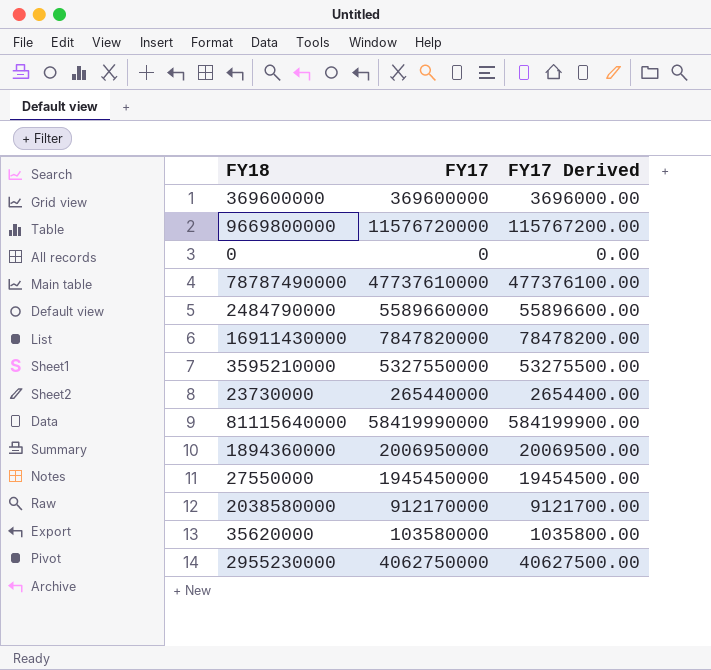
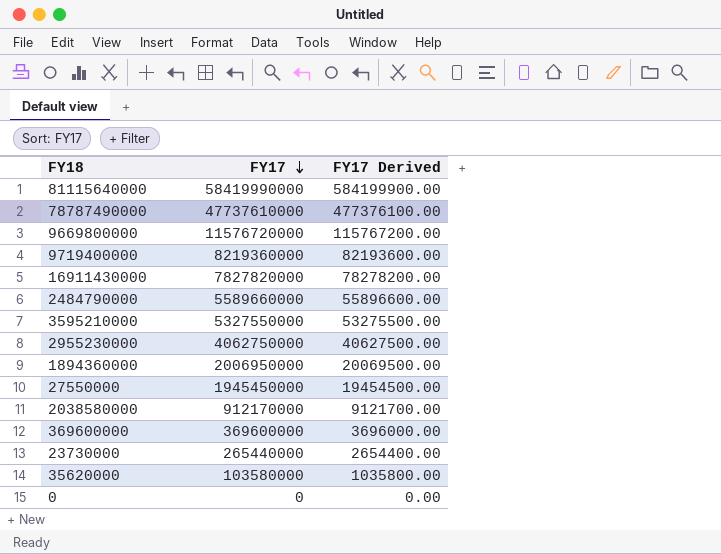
row order: none -> FY17 descending
row 9719400000: none -> 8219360000 | 82193600.00
16911430000 | FY17: 7847820000 -> 7827820000
16911430000 | FY17 Derived: 78478200.00 -> 78278200.00

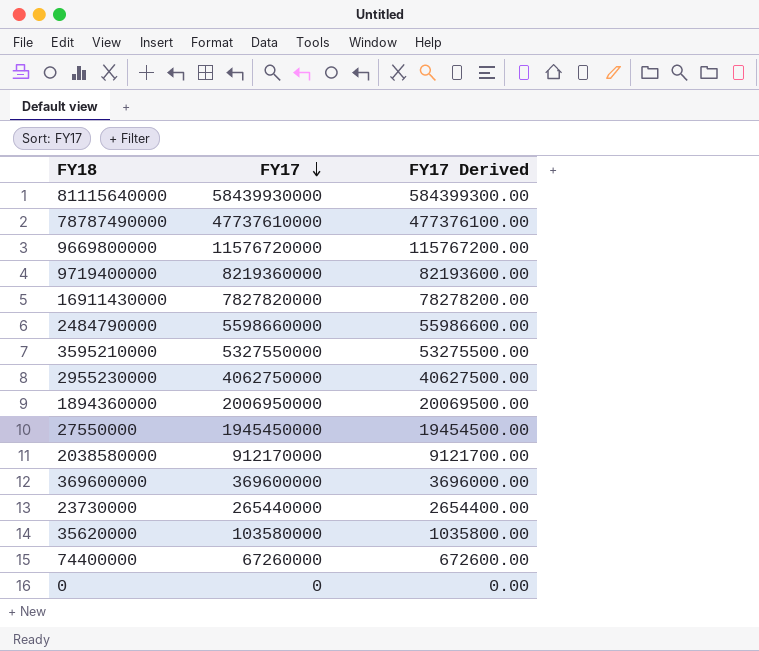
81115640000 | FY17: 58419990000 -> 58439930000
81115640000 | FY17 Derived: 584199900.00 -> 584399300.00
2484790000 | FY17: 5589660000 -> 5598660000
2484790000 | FY17 Derived: 55896600.00 -> 55986600.00
row 74400000: none -> 67260000 | 672600.00

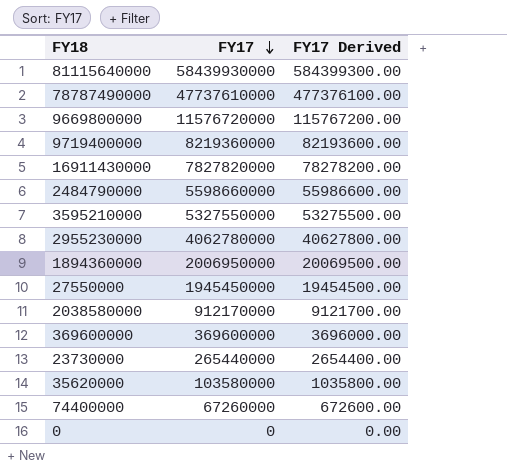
2955230000 | FY17: 4062750000 -> 4062780000
2955230000 | FY17 Derived: 40627500.00 -> 40627800.00

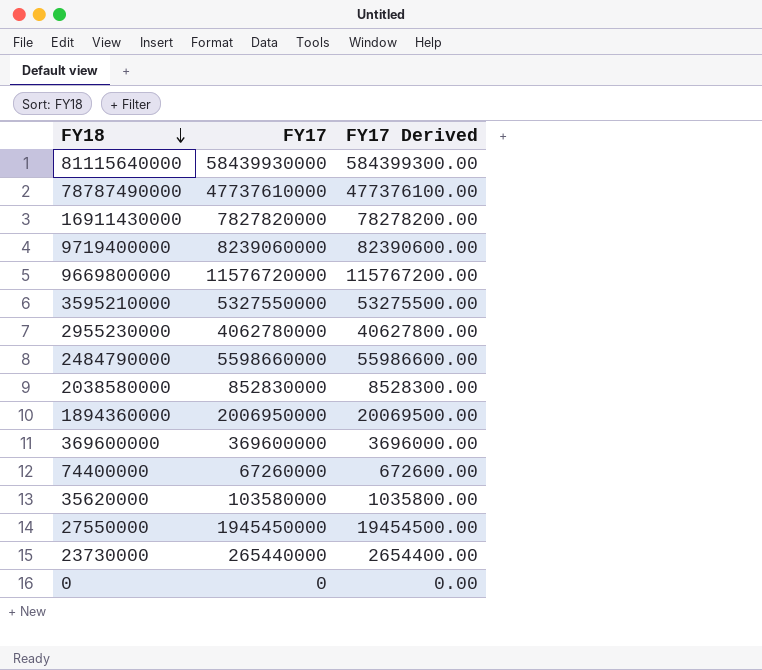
row order: FY17 descending -> FY18 descending
9719400000 | FY17: 8219360000 -> 8239060000
9719400000 | FY17 Derived: 82193600.00 -> 82390600.00
2038580000 | FY17: 912170000 -> 852830000
2038580000 | FY17 Derived: 9121700.00 -> 8528300.00

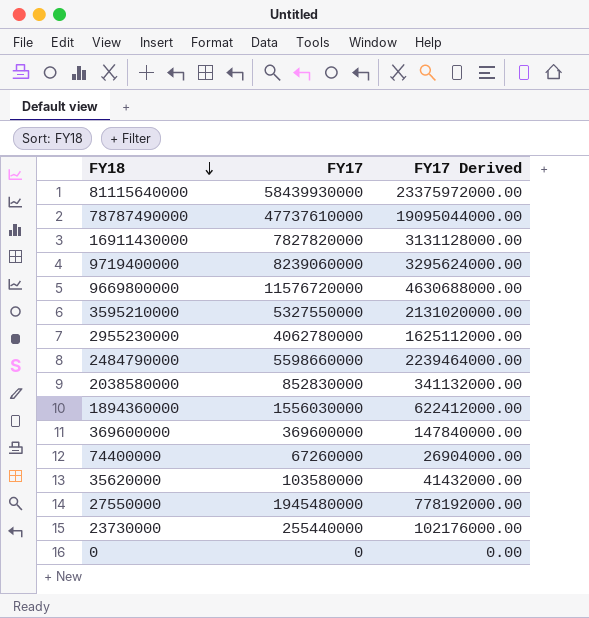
column FY17 Derived | formula: [FY17] * 0.01 -> [FY17] * 0.4
1894360000 | FY17: 2006950000 -> 1556030000
27550000 | FY17: 1945450000 -> 1945480000
23730000 | FY17: 265440000 -> 255440000

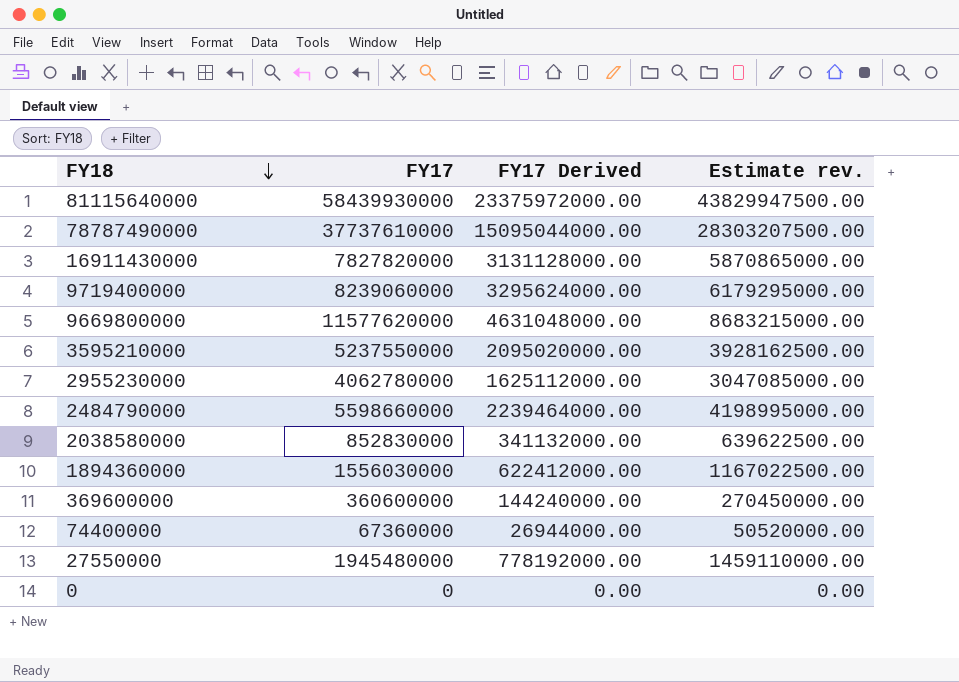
column Estimate rev. | formula: none -> [FY17] * 0.75
row 35620000: 103580000 | 41432000.00 -> none
row 23730000: 255440000 | 102176000.00 -> none
78787490000 | FY17: 47737610000 -> 37737610000
78787490000 | FY17 Derived: 19095044000.00 -> 15095044000.00
9669800000 | FY17: 11576720000 -> 11577620000
9669800000 | FY17 Derived: 4630688000.00 -> 4631048000.00
3595210000 | FY17: 5327550000 -> 5237550000
3595210000 | FY17 Derived: 2131020000.00 -> 2095020000.00
369600000 | FY17: 369600000 -> 360600000
369600000 | FY17 Derived: 147840000.00 -> 144240000.00
74400000 | FY17: 67260000 -> 67360000
74400000 | FY17 Derived: 26904000.00 -> 26944000.00

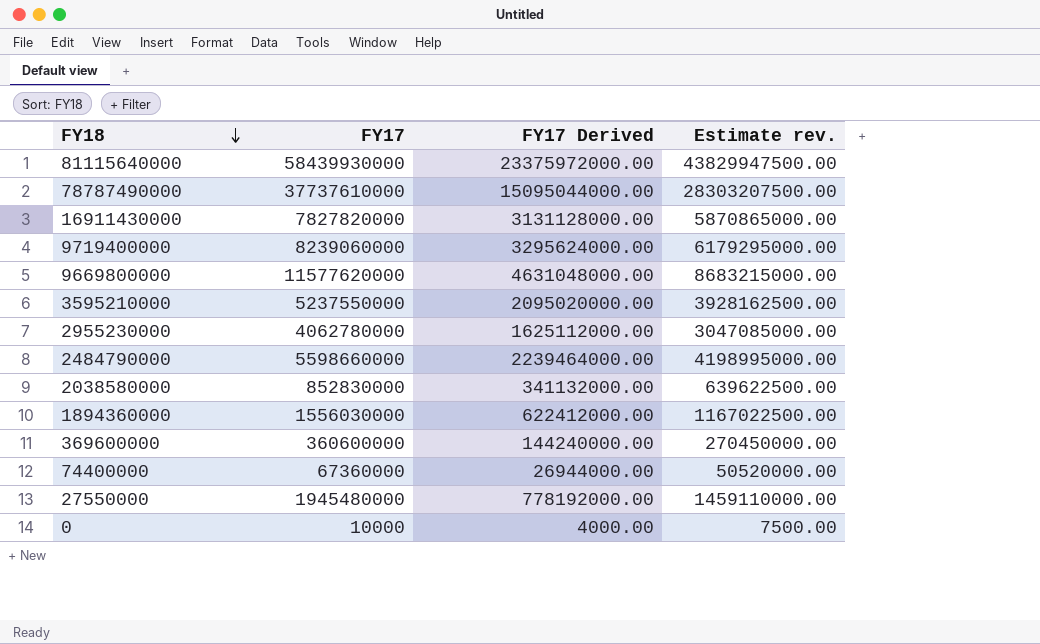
0 | FY17: 0 -> 10000
0 | FY17 Derived: 0.00 -> 4000.00
0 | Estimate rev.: 0.00 -> 7500.00

